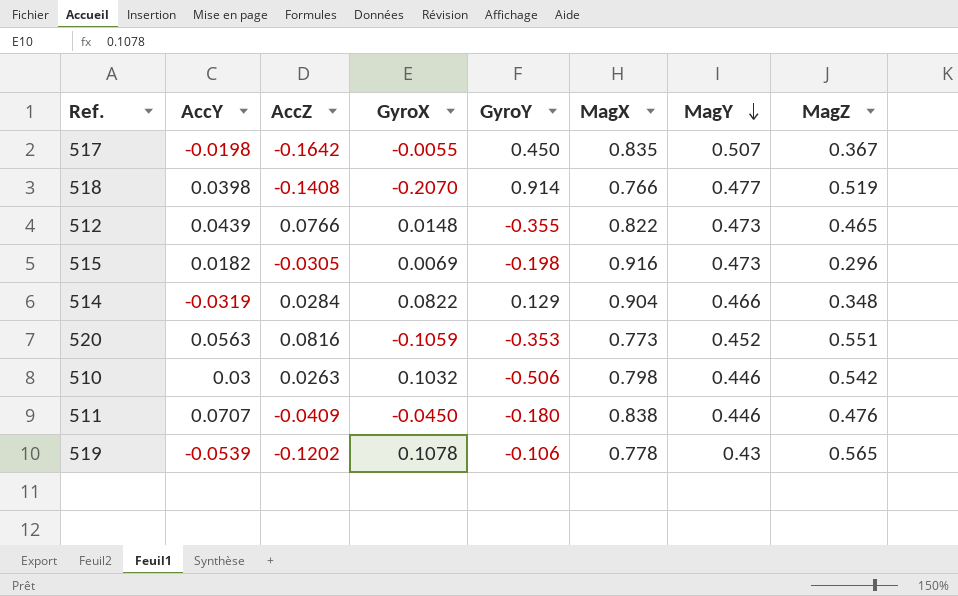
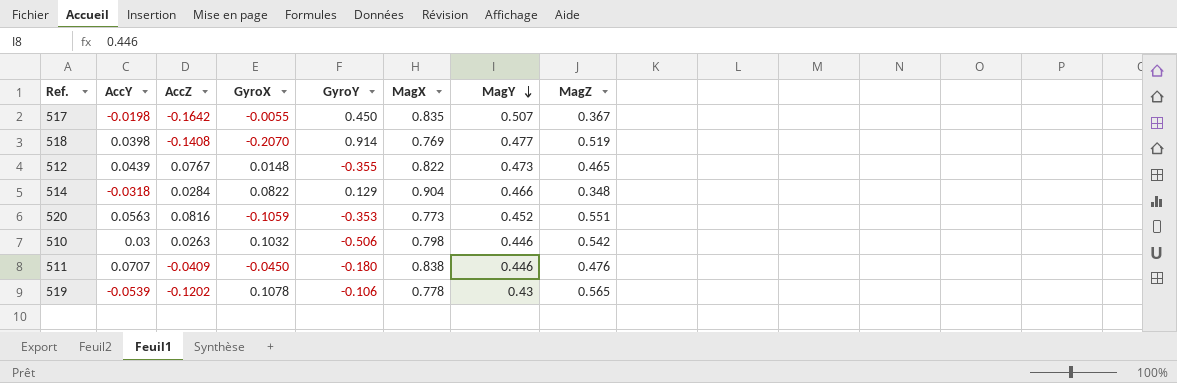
row 515: 0.0182 | -0.0305 | 0.0069 | -0.198 | 0.916 | 0.473 | 0.296 -> none
518 | MagX: 0.766 -> 0.769
512 | AccZ: 0.0766 -> 0.0767
514 | AccY: -0.0319 -> -0.0318

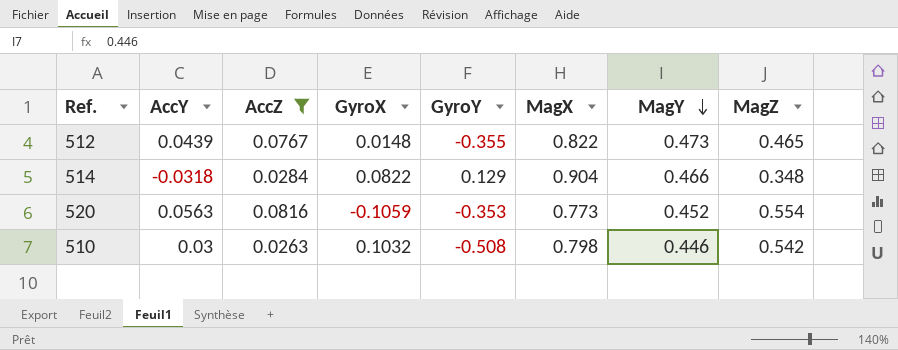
filter: none -> AccZ >= 0.0263
520 | MagZ: 0.551 -> 0.554
510 | GyroY: -0.506 -> -0.508

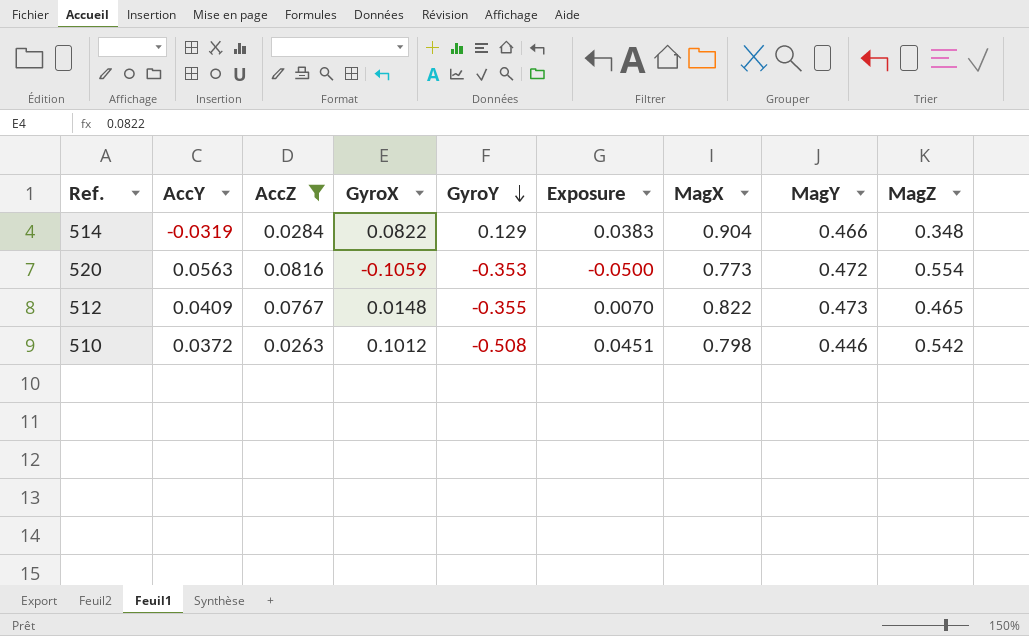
row order: MagY descending -> GyroY descending
column Exposure | formula: none -> [GyroX] * [MagY]
514 | AccY: -0.0318 -> -0.0319
520 | MagY: 0.452 -> 0.472
512 | AccY: 0.0439 -> 0.0409
510 | AccY: 0.03 -> 0.0372
510 | GyroX: 0.1032 -> 0.1012

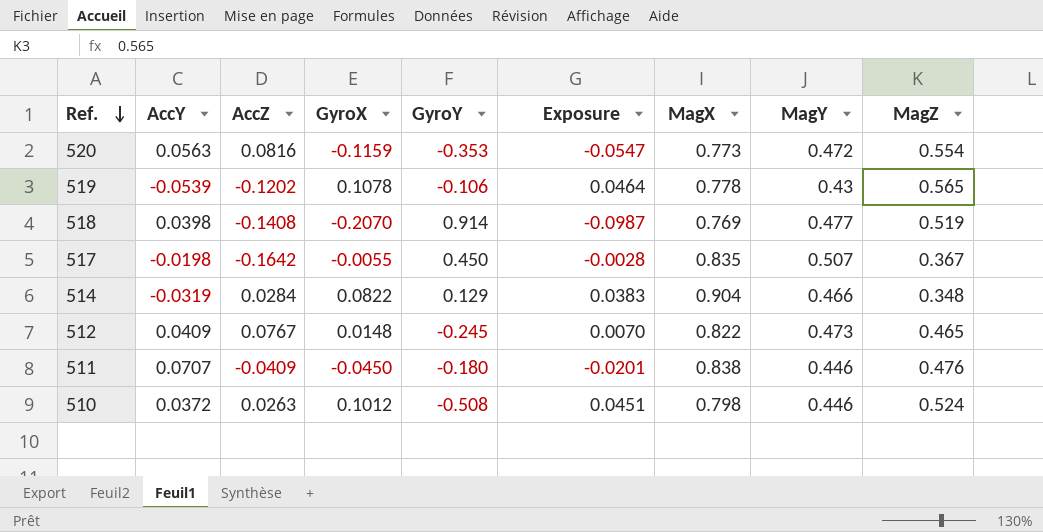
filter: AccZ >= 0.0263 -> none
row order: GyroY descending -> Ref. descending
520 | GyroX: -0.1059 -> -0.1159
520 | Exposure: -0.0500 -> -0.0547
512 | GyroY: -0.355 -> -0.245
510 | MagZ: 0.542 -> 0.524

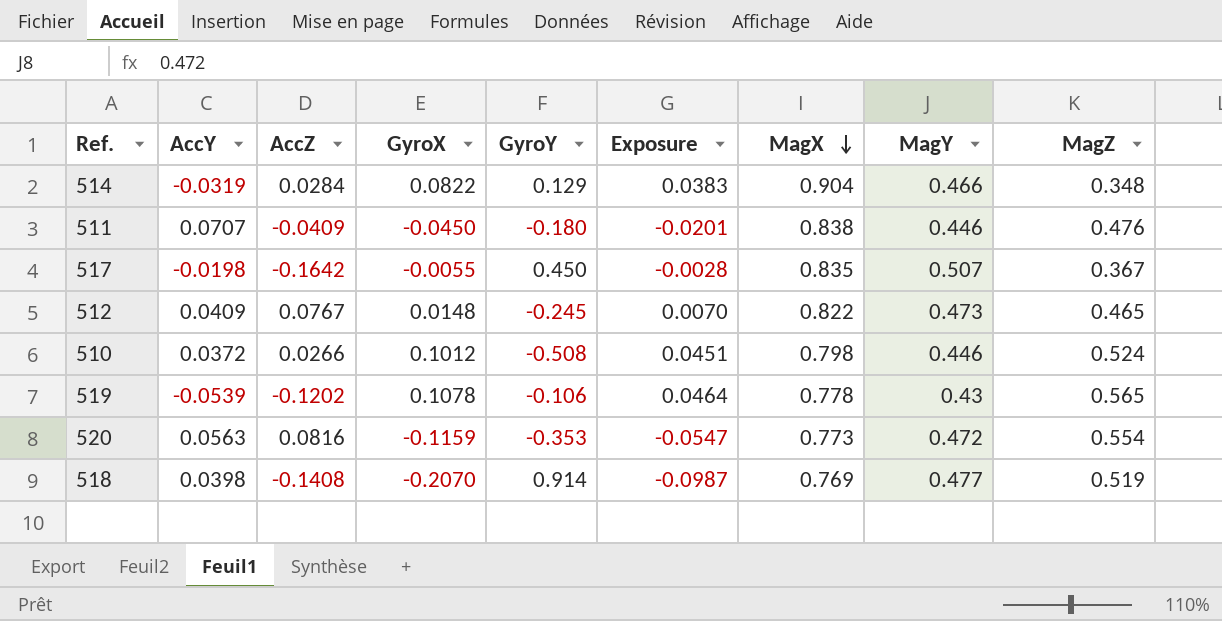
row order: Ref. descending -> MagX descending
510 | AccZ: 0.0263 -> 0.0266

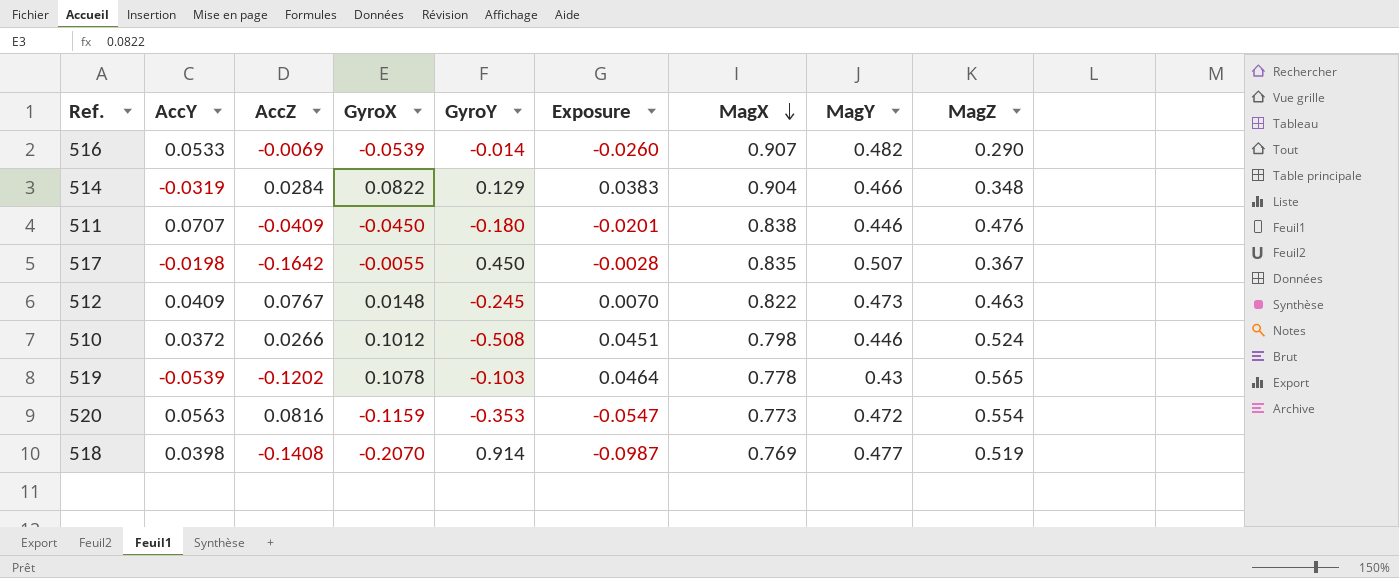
row 516: none -> 0.0533 | -0.0069 | -0.0539 | -0.014 | -0.0260 | 0.907 | 0.482 | 0.290
512 | MagZ: 0.465 -> 0.463
519 | GyroY: -0.106 -> -0.103

